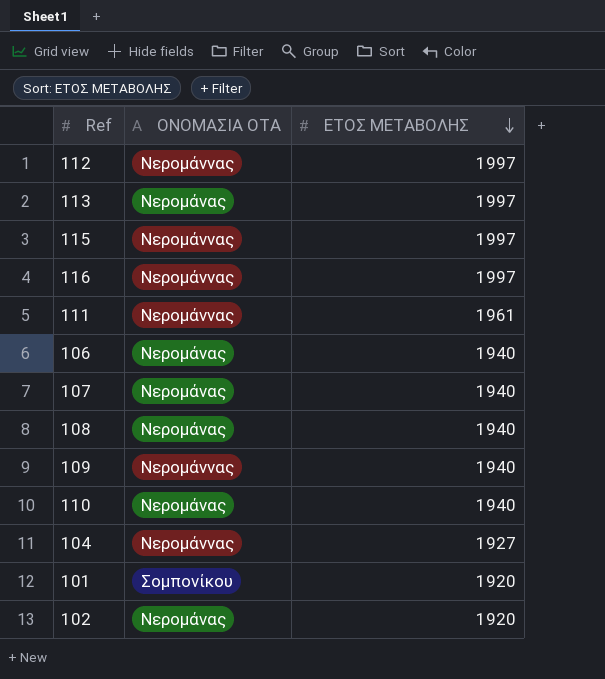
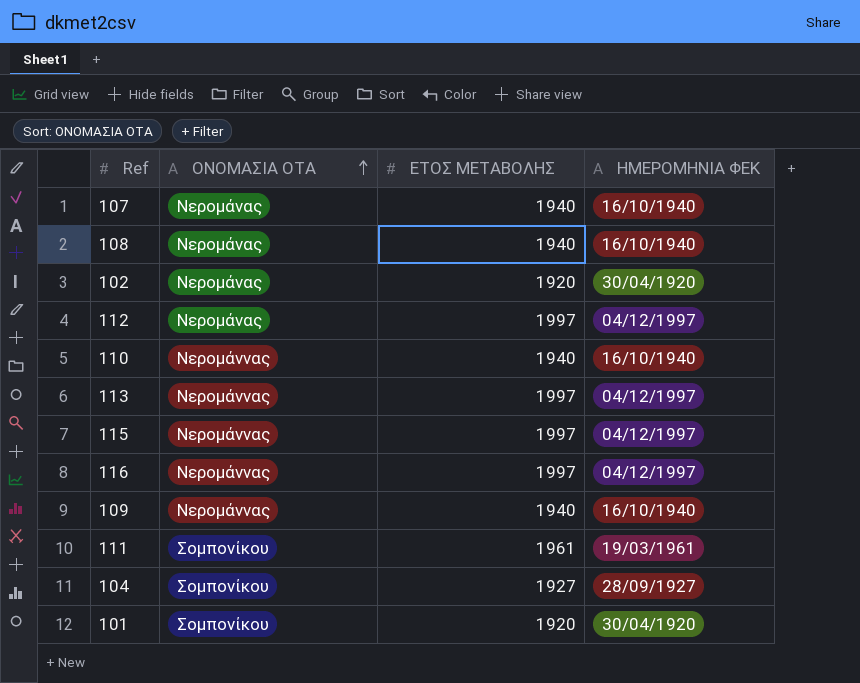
row order: ΕΤΟΣ ΜΕΤΑΒΟΛΗΣ descending -> ΟΝΟΜΑΣΙΑ ΟΤΑ ascending
column ΗΜΕΡΟΜΗΝΙΑ ΦΕΚ | position: none -> 4
row 106: Νερομάνας | 1940 -> none
112 | ΟΝΟΜΑΣΙΑ ΟΤΑ: Νερομάννας -> Νερομάνας
110 | ΟΝΟΜΑΣΙΑ ΟΤΑ: Νερομάνας -> Νερομάννας
113 | ΟΝΟΜΑΣΙΑ ΟΤΑ: Νερομάνας -> Νερομάννας
111 | ΟΝΟΜΑΣΙΑ ΟΤΑ: Νερομάννας -> Σομπονίκου
104 | ΟΝΟΜΑΣΙΑ ΟΤΑ: Νερομάννας -> Σομπονίκου

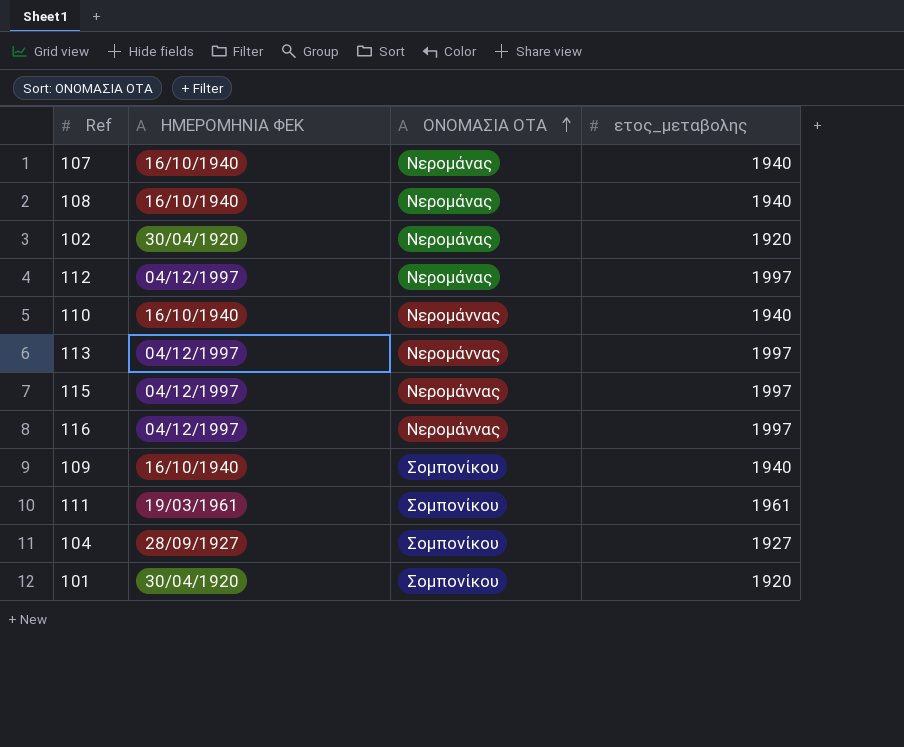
column ΗΜΕΡΟΜΗΝΙΑ ΦΕΚ | position: 4 -> 2
column name: ΕΤΟΣ ΜΕΤΑΒΟΛΗΣ -> ετος_μεταβολης
109 | ΟΝΟΜΑΣΙΑ ΟΤΑ: Νερομάννας -> Σομπονίκου

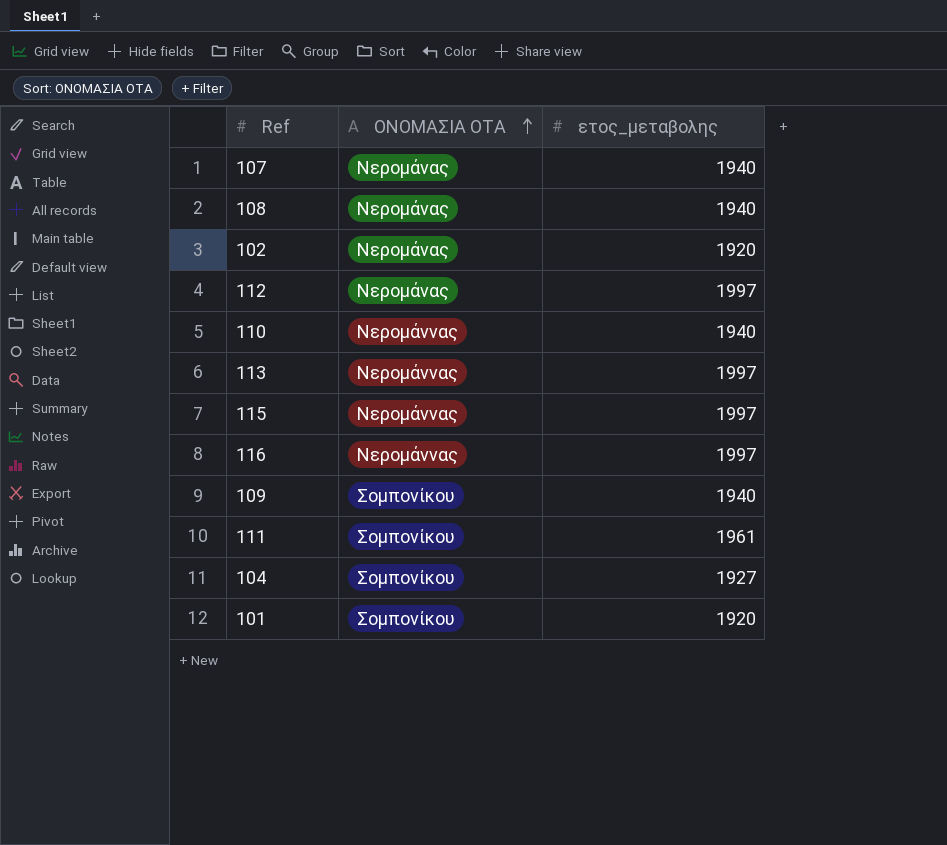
column ΗΜΕΡΟΜΗΝΙΑ ΦΕΚ | position: 2 -> none

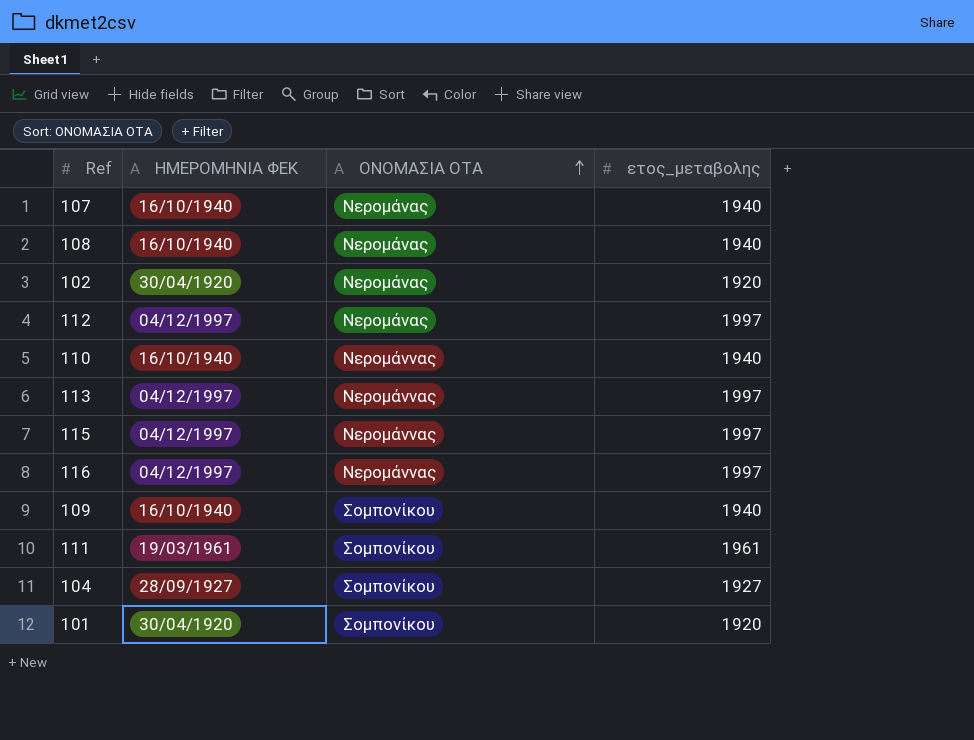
column ΗΜΕΡΟΜΗΝΙΑ ΦΕΚ | position: none -> 2

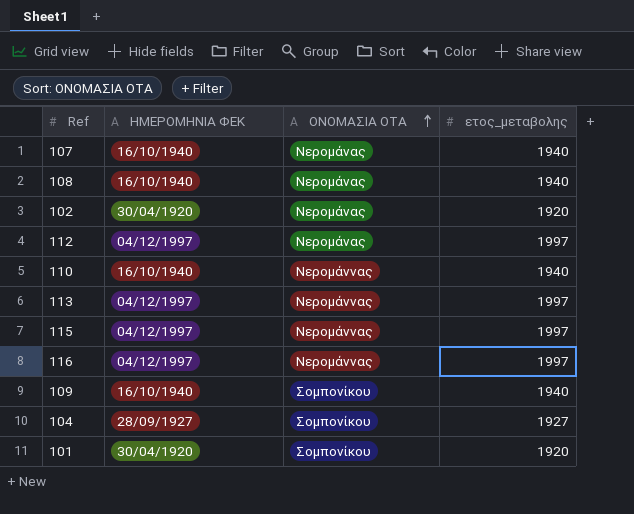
row 111: 19/03/1961 | Σομπονίκου | 1961 -> none

